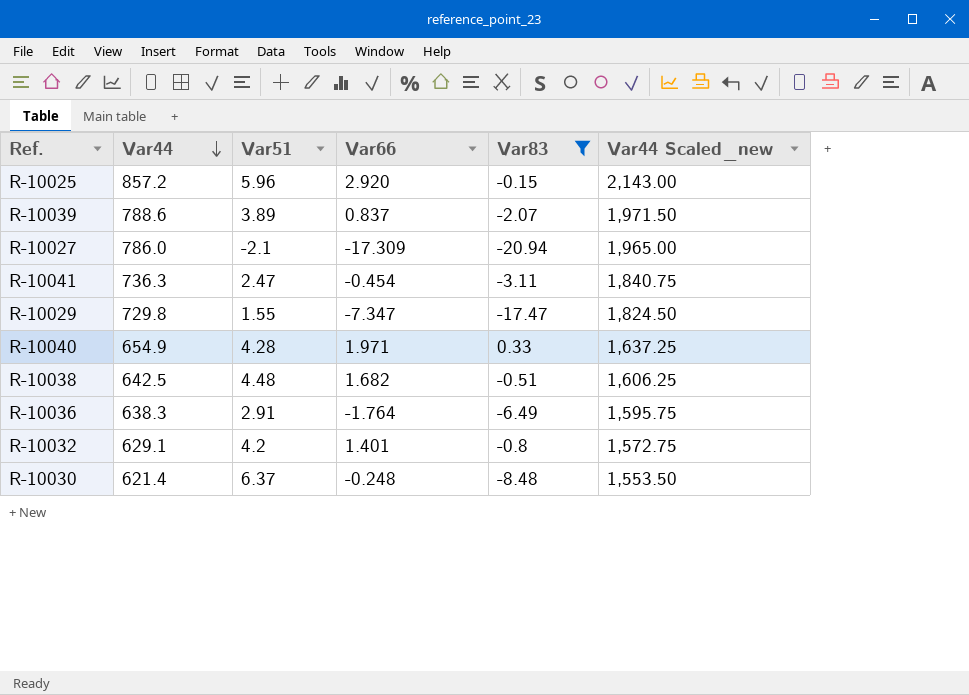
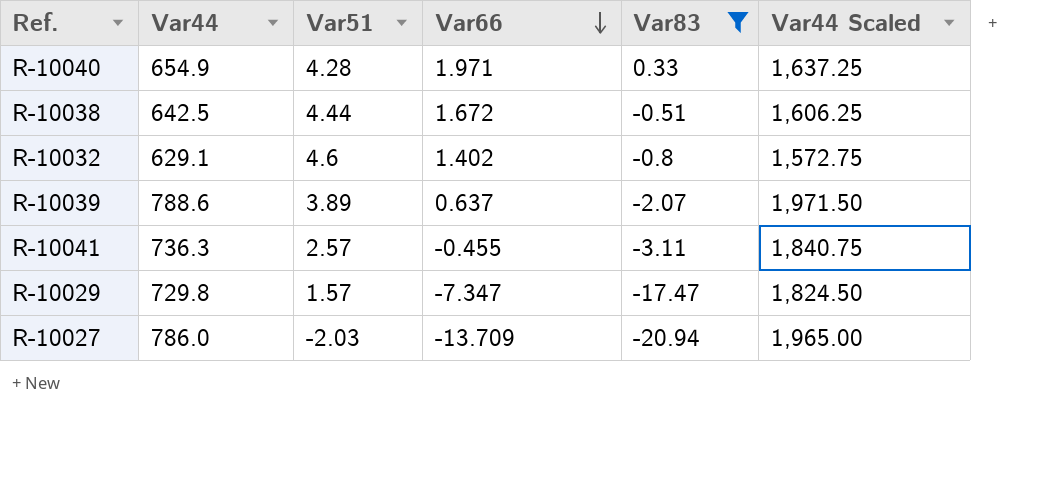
row order: Var44 descending -> Var66 descending
column name: Var44 Scaled_new -> Var44 Scaled
row R-10025: 857.2 | 5.96 | 2.920 | -0.15 | 2,143.00 -> none
row R-10036: 638.3 | 2.91 | -1.764 | -6.49 | 1,595.75 -> none
row R-10030: 621.4 | 6.37 | -0.248 | -8.48 | 1,553.50 -> none
R-10038 | Var51: 4.48 -> 4.44
R-10038 | Var66: 1.682 -> 1.672
R-10032 | Var51: 4.2 -> 4.6
R-10032 | Var66: 1.401 -> 1.402
R-10039 | Var66: 0.837 -> 0.637
R-10041 | Var51: 2.47 -> 2.57
R-10041 | Var66: -0.454 -> -0.455
R-10029 | Var51: 1.55 -> 1.57
R-10027 | Var51: -2.1 -> -2.03
R-10027 | Var66: -17.309 -> -13.709

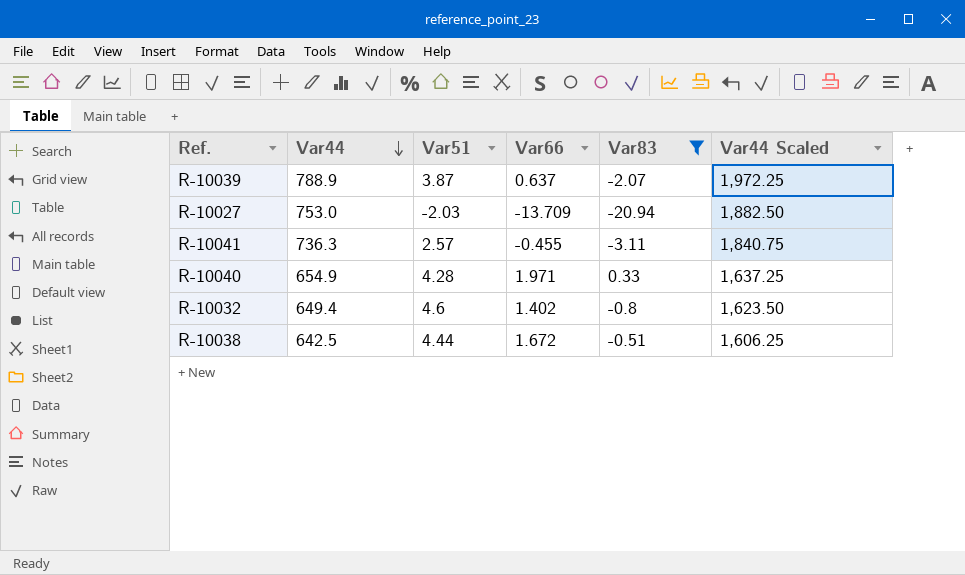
row order: Var66 descending -> Var44 descending
row R-10029: 729.8 | 1.57 | -7.347 | -17.47 | 1,824.50 -> none
R-10039 | Var44: 788.6 -> 788.9
R-10039 | Var51: 3.89 -> 3.87
R-10039 | Var44 Scaled: 1,971.50 -> 1,972.25
R-10027 | Var44: 786.0 -> 753.0
R-10027 | Var44 Scaled: 1,965.00 -> 1,882.50
R-10032 | Var44: 629.1 -> 649.4
R-10032 | Var44 Scaled: 1,572.75 -> 1,623.50

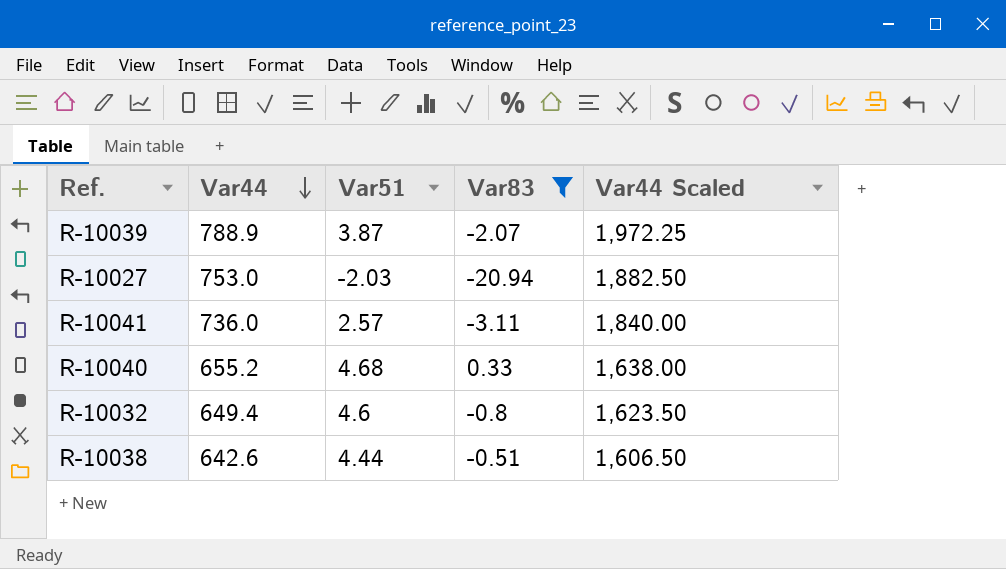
column Var66 | position: 4 -> none
R-10041 | Var44: 736.3 -> 736.0
R-10041 | Var44 Scaled: 1,840.75 -> 1,840.00
R-10040 | Var44: 654.9 -> 655.2
R-10040 | Var51: 4.28 -> 4.68
R-10040 | Var44 Scaled: 1,637.25 -> 1,638.00
R-10038 | Var44: 642.5 -> 642.6
R-10038 | Var44 Scaled: 1,606.25 -> 1,606.50

